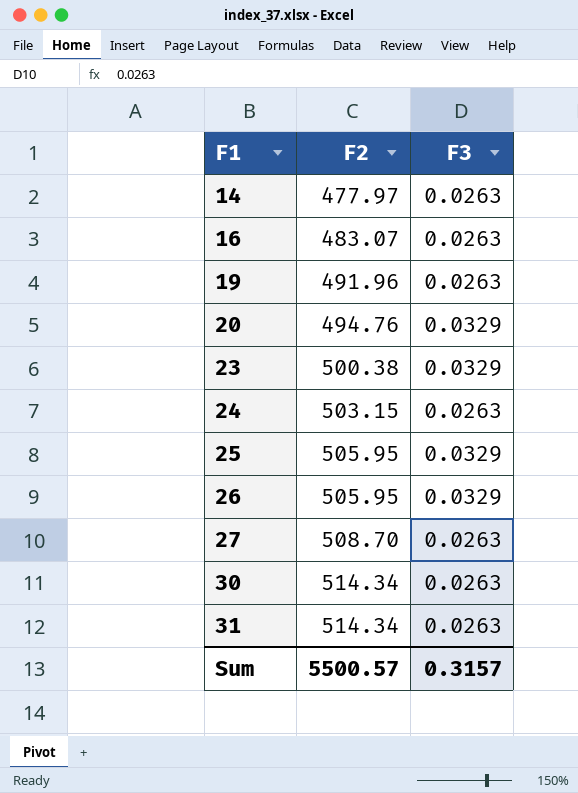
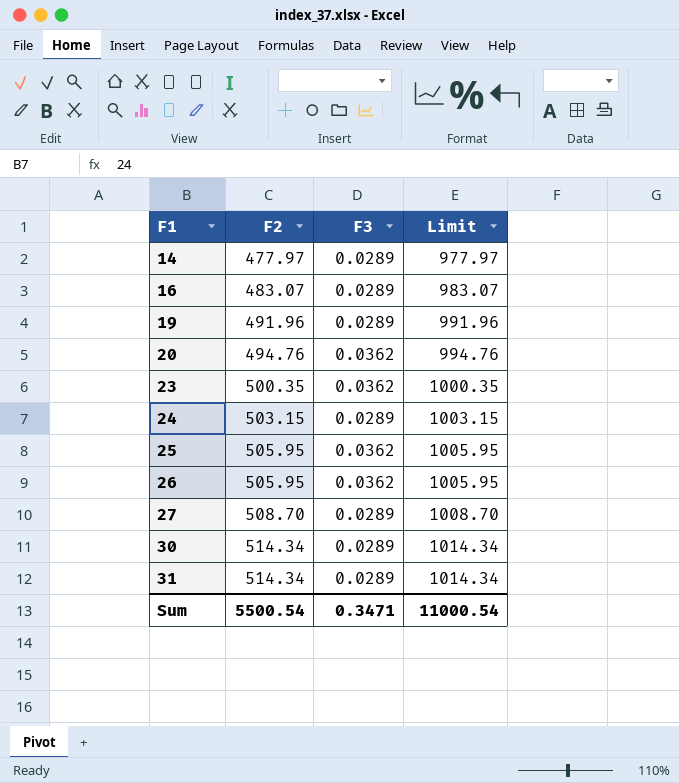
column Limit | formula: none -> [F2] + 500
14 | F3: 0.0263 -> 0.0289
16 | F3: 0.0263 -> 0.0289
19 | F3: 0.0263 -> 0.0289
20 | F3: 0.0329 -> 0.0362
23 | F2: 500.38 -> 500.35
23 | F3: 0.0329 -> 0.0362
24 | F3: 0.0263 -> 0.0289
25 | F3: 0.0329 -> 0.0362
26 | F3: 0.0329 -> 0.0362
27 | F3: 0.0263 -> 0.0289
30 | F3: 0.0263 -> 0.0289
31 | F3: 0.0263 -> 0.0289
Sum | F2: 5500.57 -> 5500.54
Sum | F3: 0.3157 -> 0.3471

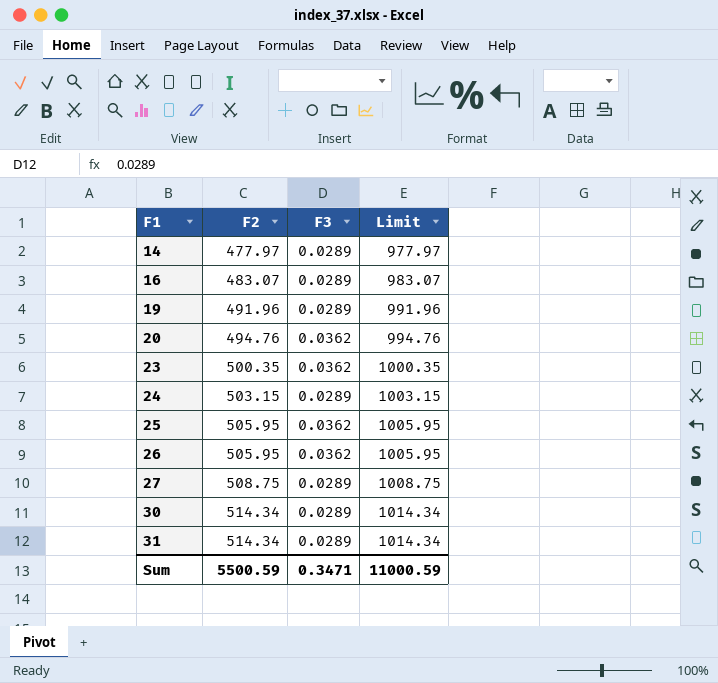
27 | F2: 508.70 -> 508.75
27 | Limit: 1008.70 -> 1008.75
Sum | F2: 5500.54 -> 5500.59
Sum | Limit: 11000.54 -> 11000.59

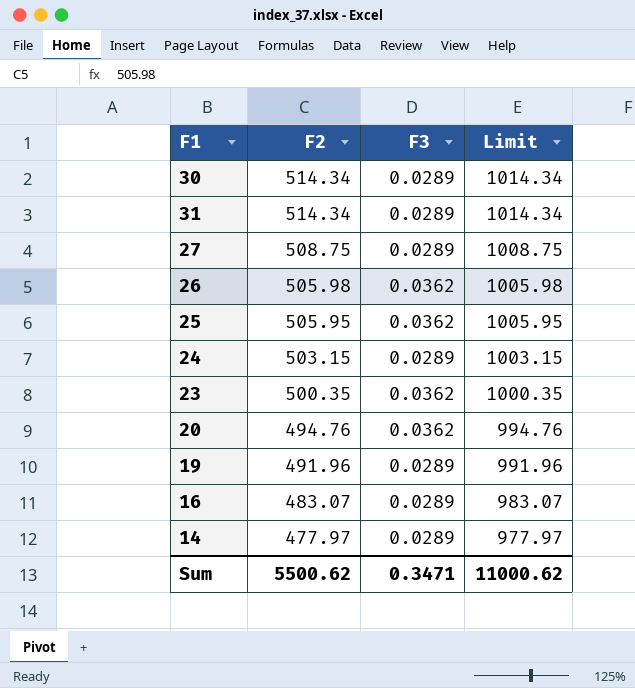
row order: F1 ascending -> F2 descending
26 | F2: 505.95 -> 505.98
26 | Limit: 1005.95 -> 1005.98
Sum | F2: 5500.59 -> 5500.62
Sum | Limit: 11000.59 -> 11000.62

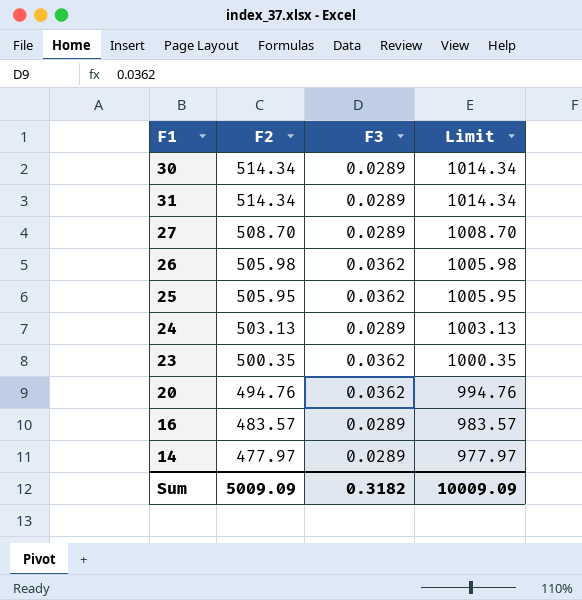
row 19: 491.96 | 0.0289 | 991.96 -> none
27 | F2: 508.75 -> 508.70
27 | Limit: 1008.75 -> 1008.70
24 | F2: 503.15 -> 503.13
24 | Limit: 1003.15 -> 1003.13
16 | F2: 483.07 -> 483.57
16 | Limit: 983.07 -> 983.57
Sum | F2: 5500.62 -> 5009.09
Sum | F3: 0.3471 -> 0.3182
Sum | Limit: 11000.62 -> 10009.09

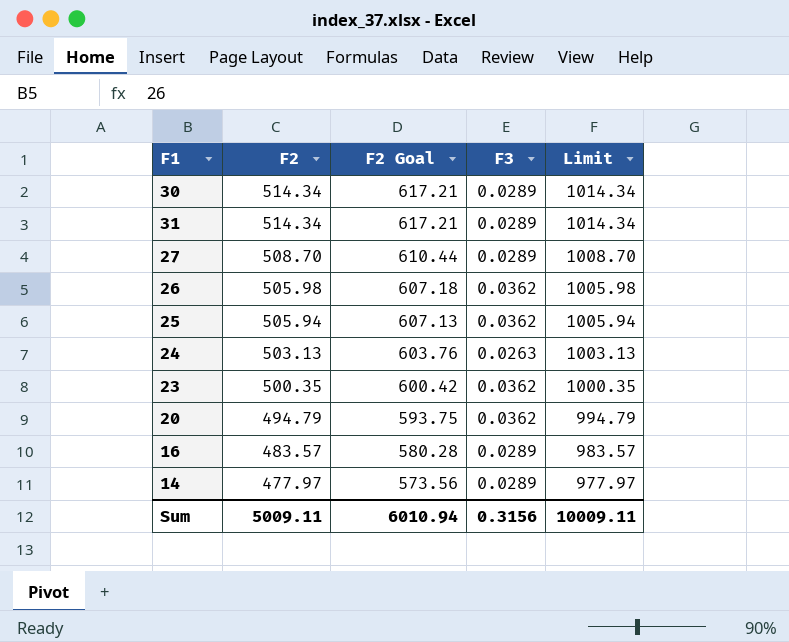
column F2 Goal | formula: none -> [F2] * 1.2
25 | F2: 505.95 -> 505.94
25 | Limit: 1005.95 -> 1005.94
24 | F3: 0.0289 -> 0.0263
20 | F2: 494.76 -> 494.79
20 | Limit: 994.76 -> 994.79
Sum | F2: 5009.09 -> 5009.11
Sum | F3: 0.3182 -> 0.3156
Sum | Limit: 10009.09 -> 10009.11

